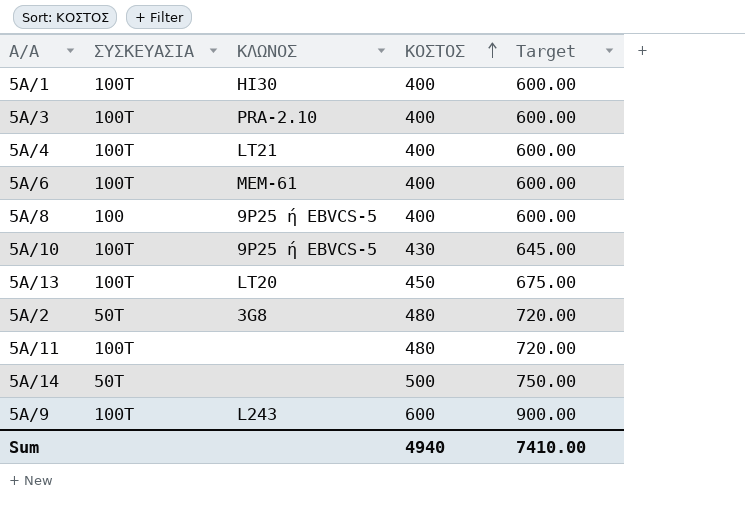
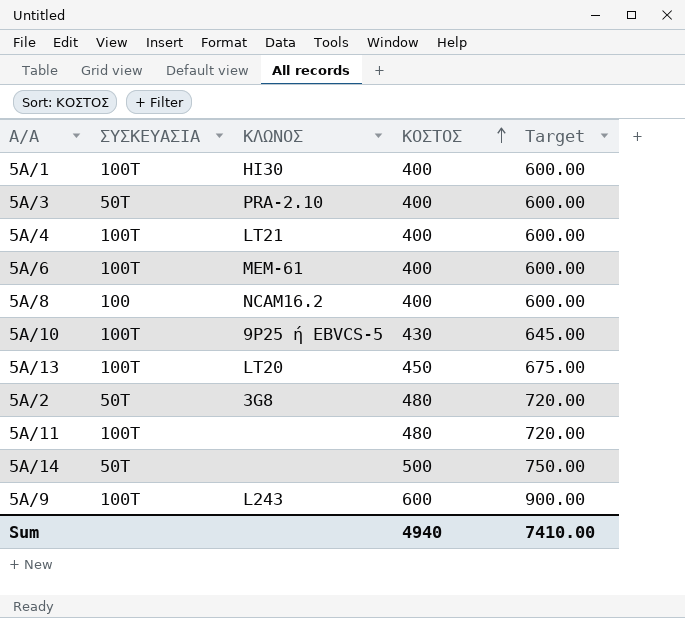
5Α/3 | ΣΥΣΚΕΥΑΣΙΑ: 100T -> 50T
5Α/8 | ΚΛΩΝΟΣ: 9P25 ή EBVCS-5 -> NCAM16.2

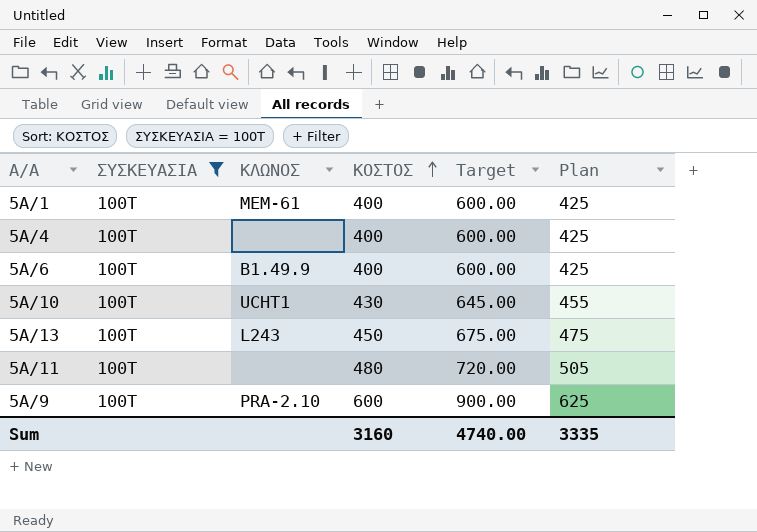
filter: none -> ΣΥΣΚΕΥΑΣΙΑ = 100T
column Plan | formula: none -> [ΚΟΣΤΟΣ] + 25
5Α/1 | ΚΛΩΝΟΣ: ΗΙ30 -> MEM-61
5Α/4 | ΚΛΩΝΟΣ: LT21 -> none
5Α/6 | ΚΛΩΝΟΣ: MEM-61 -> B1.49.9
5Α/10 | ΚΛΩΝΟΣ: 9P25 ή EBVCS-5 -> UCHT1
5Α/13 | ΚΛΩΝΟΣ: LT20 -> L243
5Α/9 | ΚΛΩΝΟΣ: L243 -> PRA-2.10
Sum | ΚΟΣΤΟΣ: 4940 -> 3160
Sum | Target: 7410.00 -> 4740.00

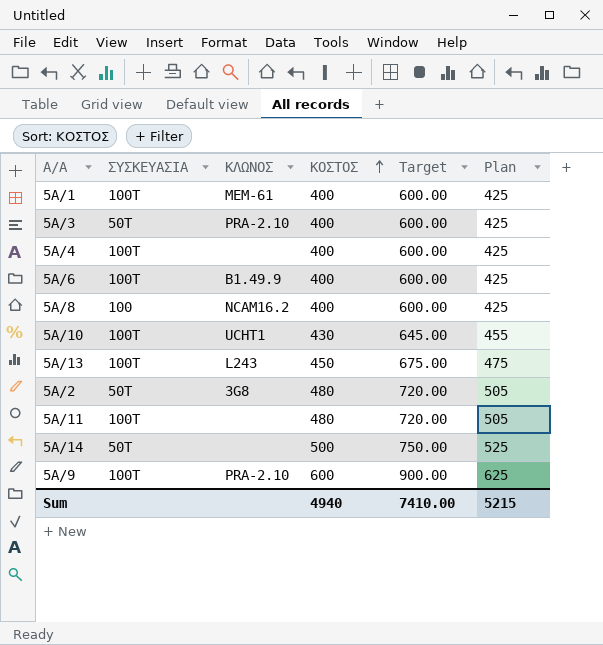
filter: ΣΥΣΚΕΥΑΣΙΑ = 100T -> none
Sum | ΚΟΣΤΟΣ: 3160 -> 4940
Sum | Target: 4740.00 -> 7410.00
Sum | Plan: 3335 -> 5215

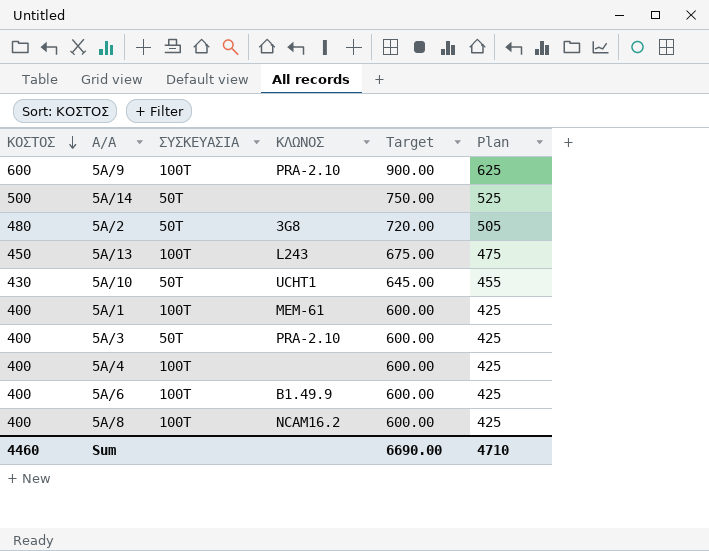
row order: ΚΟΣΤΟΣ ascending -> ΚΟΣΤΟΣ descending
column ΚΟΣΤΟΣ | position: 4 -> 1
row 5Α/11: 100T | none | 480 | 720.00 | 505 -> none
5Α/10 | ΣΥΣΚΕΥΑΣΙΑ: 100T -> 50T
5Α/8 | ΣΥΣΚΕΥΑΣΙΑ: 100 -> 100T
Sum | ΚΟΣΤΟΣ: 4940 -> 4460
Sum | Target: 7410.00 -> 6690.00
Sum | Plan: 5215 -> 4710

